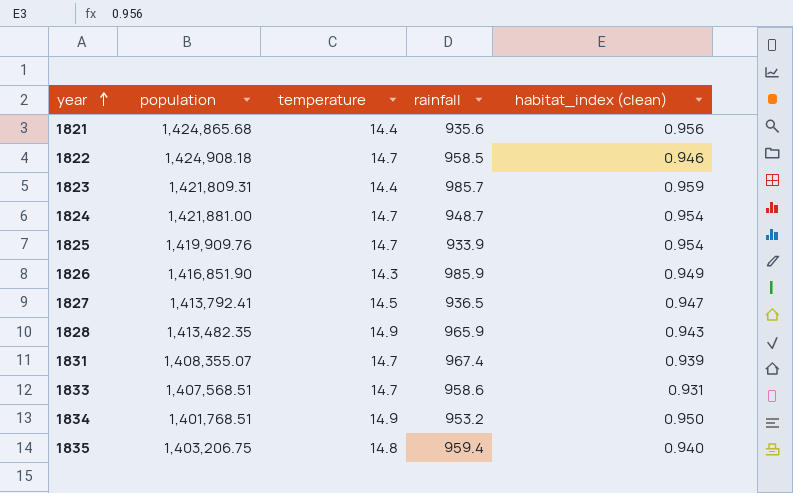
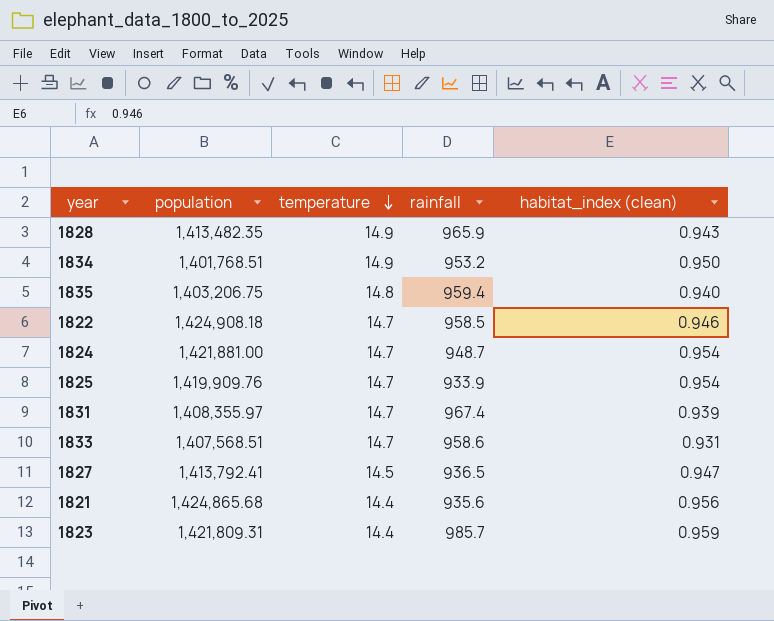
row order: year ascending -> temperature descending
row 1826: 1,416,851.90 | 14.3 | 985.9 | 0.949 -> none
1831 | population: 1,408,355.07 -> 1,408,355.97

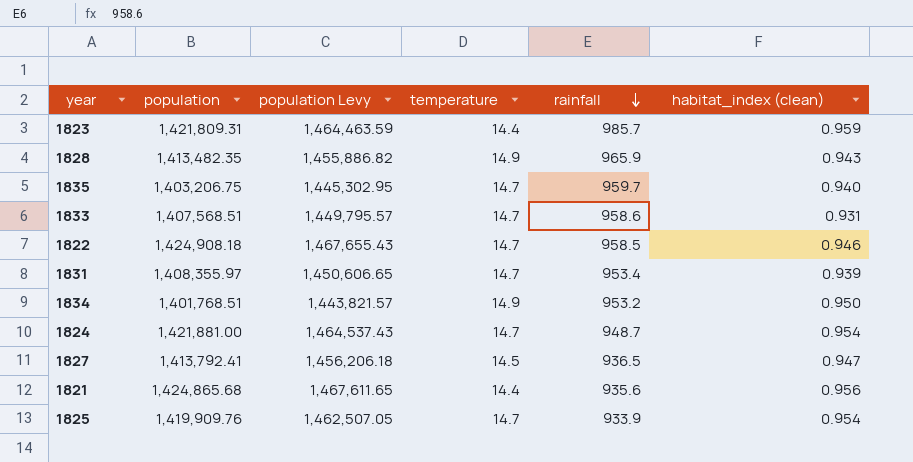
row order: temperature descending -> rainfall descending
column population Levy | formula: none -> [population] * 1.03
1835 | temperature: 14.8 -> 14.7
1835 | rainfall: 959.4 -> 959.7
1831 | rainfall: 967.4 -> 953.4

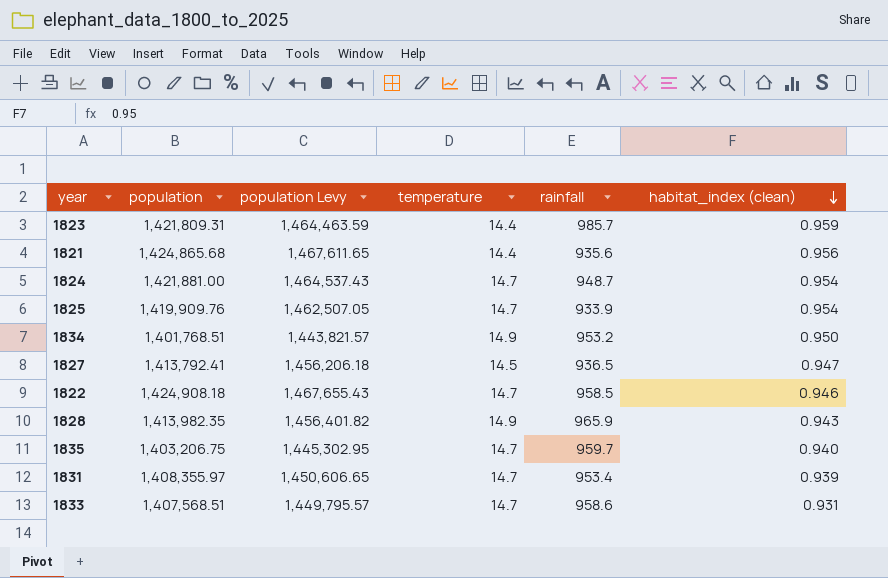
row order: rainfall descending -> habitat_index (clean) descending
1828 | population: 1,413,482.35 -> 1,413,982.35
1828 | population Levy: 1,455,886.82 -> 1,456,401.82

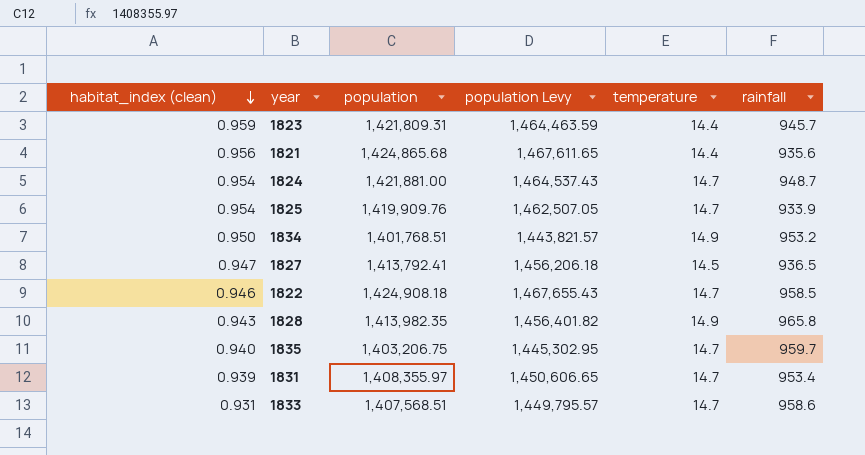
column habitat_index (clean) | position: 6 -> 1
1823 | rainfall: 985.7 -> 945.7
1828 | rainfall: 965.9 -> 965.8

